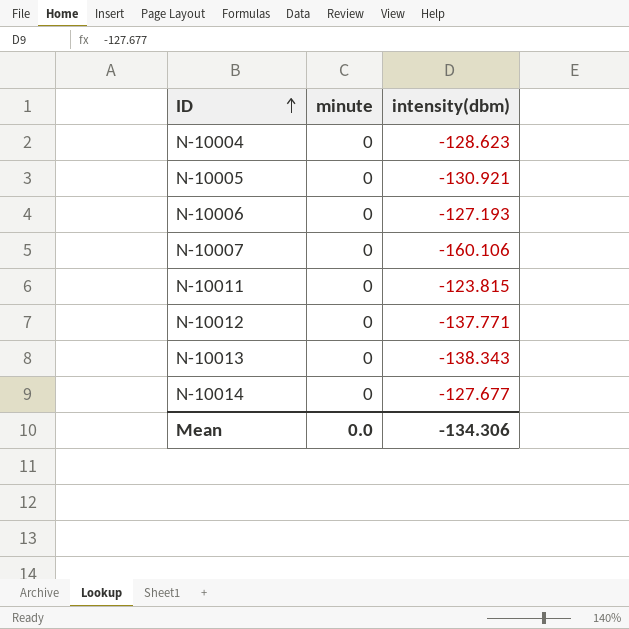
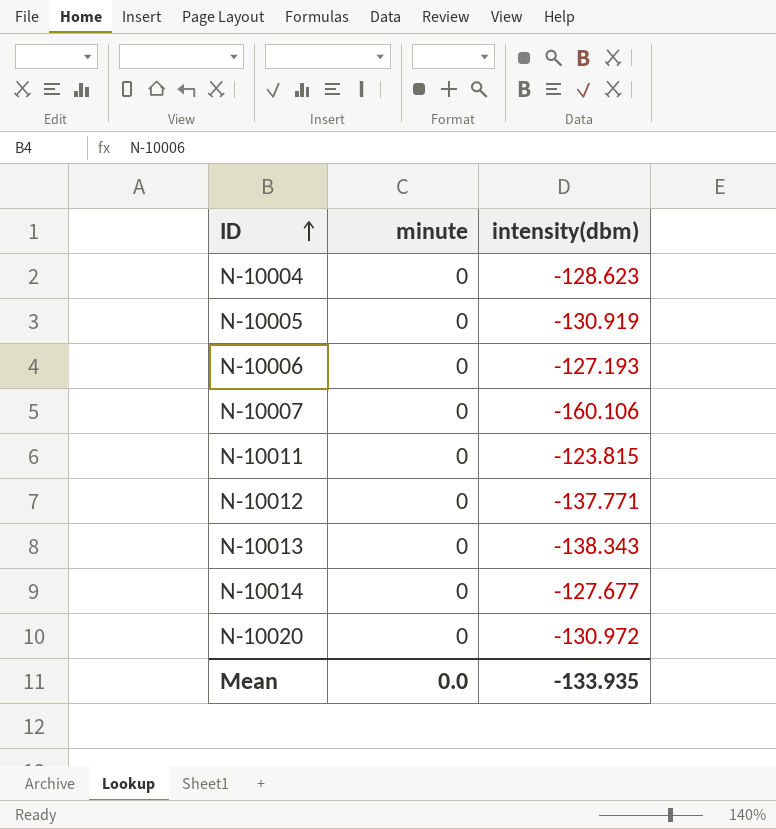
N-10005 | intensity(dbm): -130.921 -> -130.919
row N-10020: none -> 0 | -130.972
Mean | intensity(dbm): -134.306 -> -133.935

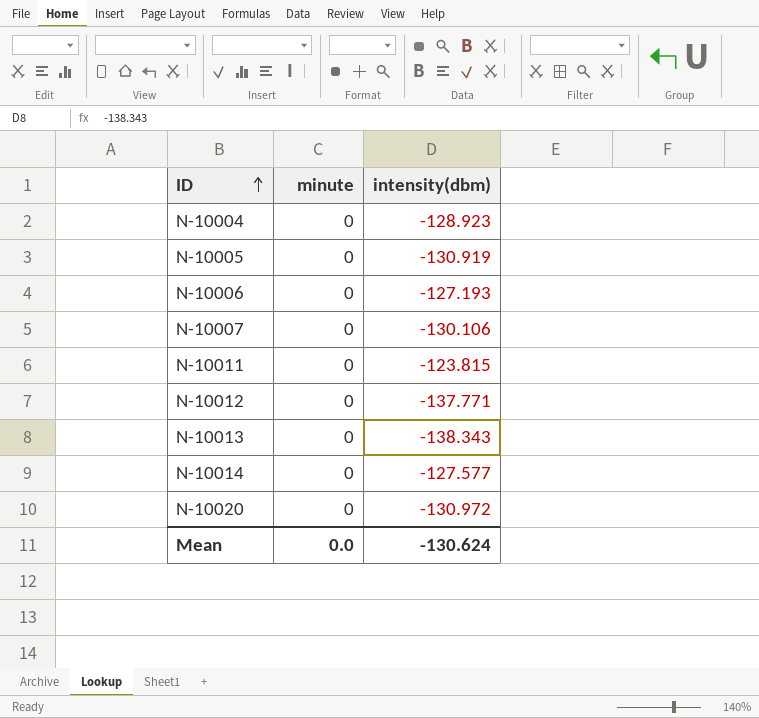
N-10004 | intensity(dbm): -128.623 -> -128.923
N-10007 | intensity(dbm): -160.106 -> -130.106
N-10014 | intensity(dbm): -127.677 -> -127.577
Mean | intensity(dbm): -133.935 -> -130.624

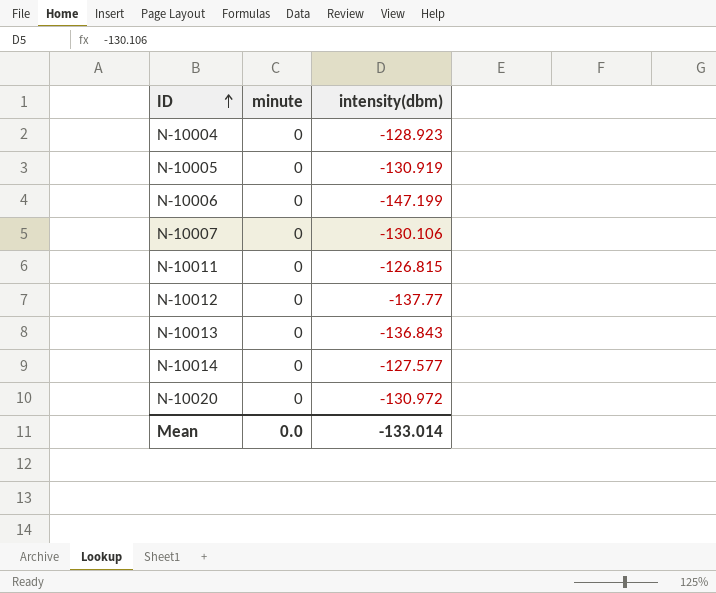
N-10006 | intensity(dbm): -127.193 -> -147.199
N-10011 | intensity(dbm): -123.815 -> -126.815
N-10012 | intensity(dbm): -137.771 -> -137.77
N-10013 | intensity(dbm): -138.343 -> -136.843
Mean | intensity(dbm): -130.624 -> -133.014

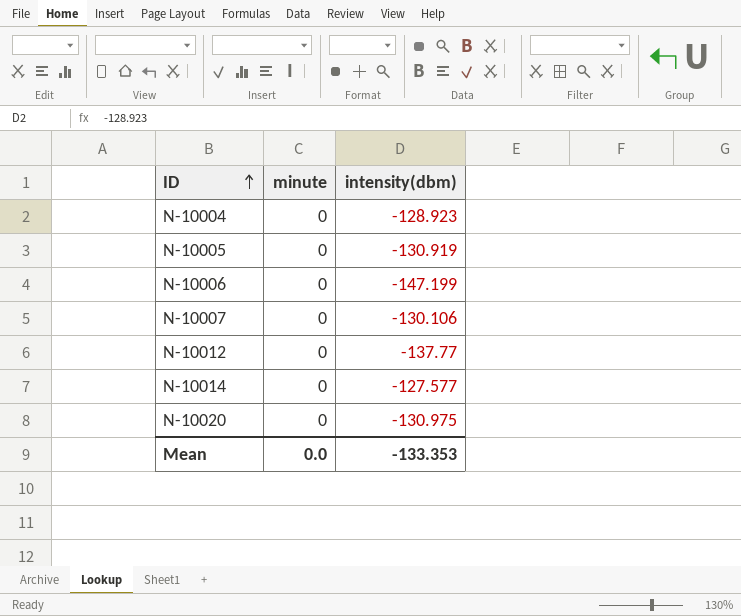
row N-10011: 0 | -126.815 -> none
row N-10013: 0 | -136.843 -> none
N-10020 | intensity(dbm): -130.972 -> -130.975
Mean | intensity(dbm): -133.014 -> -133.353

